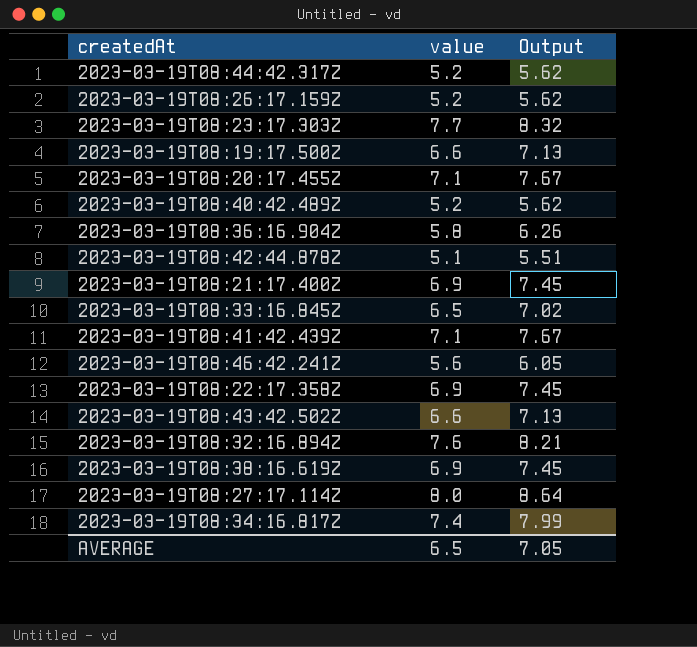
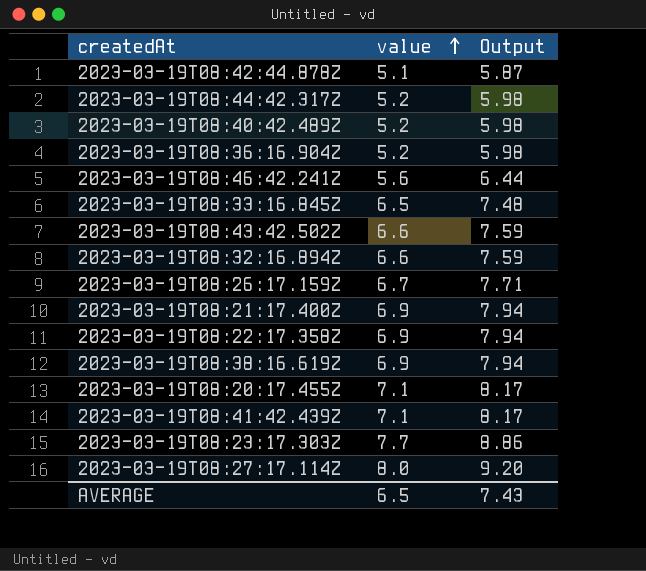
row order: none -> value ascending
column Output | formula: [value] * 1.08 -> [value] * 1.15
row 2023-03-19T08:19:17.500Z: 6.6 | 7.13 -> none
row 2023-03-19T08:34:16.817Z: 7.4 | 7.99 -> none
2023-03-19T08:36:16.904Z | value: 5.8 -> 5.2
2023-03-19T08:32:16.894Z | value: 7.6 -> 6.6
2023-03-19T08:26:17.159Z | value: 5.2 -> 6.7
AVERAGE | Output: 7.05 -> 7.43

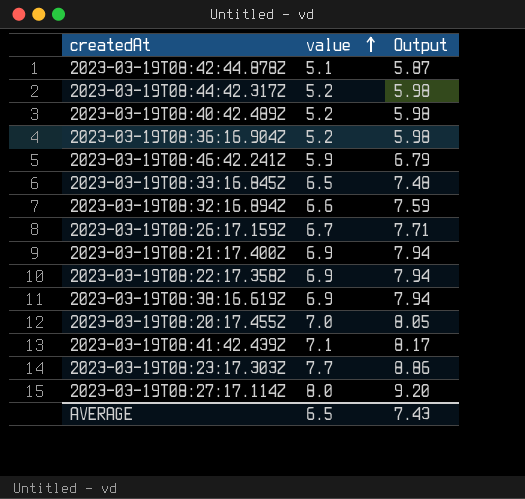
row 2023-03-19T08:43:42.502Z: 6.6 | 7.59 -> none
2023-03-19T08:46:42.241Z | value: 5.6 -> 5.9
2023-03-19T08:46:42.241Z | Output: 6.44 -> 6.79
2023-03-19T08:20:17.455Z | value: 7.1 -> 7.0
2023-03-19T08:20:17.455Z | Output: 8.17 -> 8.05

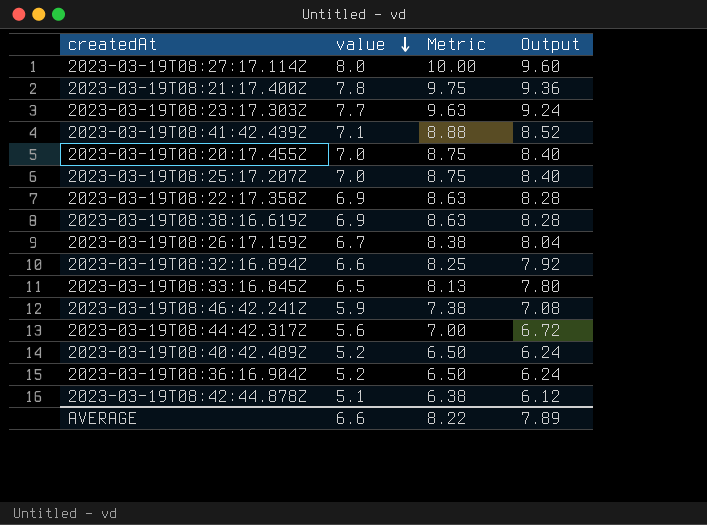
row order: value ascending -> value descending
column Metric | formula: none -> [value] * 1.25
column Output | formula: [value] * 1.15 -> [value] * 1.2
2023-03-19T08:21:17.400Z | value: 6.9 -> 7.8
row 2023-03-19T08:25:17.207Z: none -> 7.0 | 8.75 | 8.40
2023-03-19T08:44:42.317Z | value: 5.2 -> 5.6
AVERAGE | value: 6.5 -> 6.6
AVERAGE | Output: 7.43 -> 7.89

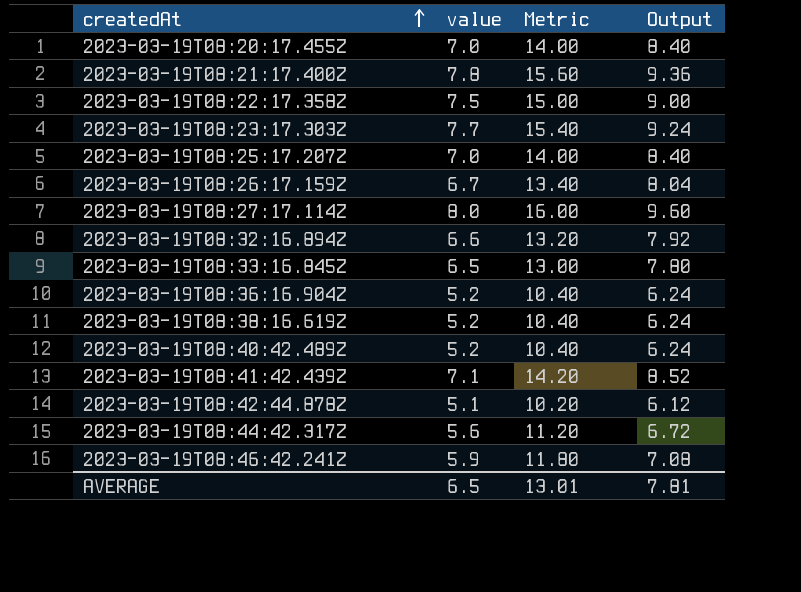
row order: value descending -> createdAt ascending
column Metric | formula: [value] * 1.25 -> [value] * 2
2023-03-19T08:22:17.358Z | value: 6.9 -> 7.5
2023-03-19T08:22:17.358Z | Output: 8.28 -> 9.00
2023-03-19T08:38:16.619Z | value: 6.9 -> 5.2
2023-03-19T08:38:16.619Z | Output: 8.28 -> 6.24
AVERAGE | value: 6.6 -> 6.5
AVERAGE | Metric: 8.22 -> 13.01
AVERAGE | Output: 7.89 -> 7.81

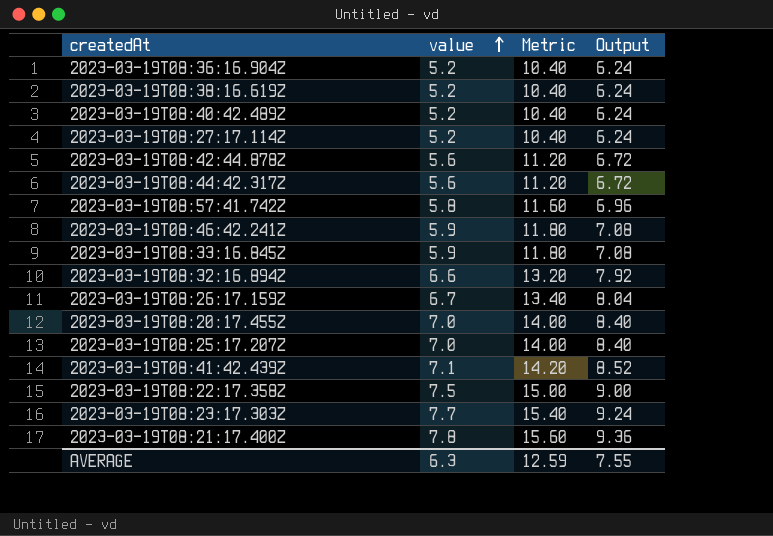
row order: createdAt ascending -> value ascending
2023-03-19T08:27:17.114Z | value: 8.0 -> 5.2
2023-03-19T08:27:17.114Z | Metric: 16.00 -> 10.40
2023-03-19T08:27:17.114Z | Output: 9.60 -> 6.24
2023-03-19T08:42:44.878Z | value: 5.1 -> 5.6
2023-03-19T08:42:44.878Z | Metric: 10.20 -> 11.20
2023-03-19T08:42:44.878Z | Output: 6.12 -> 6.72
row 2023-03-19T08:57:41.742Z: none -> 5.8 | 11.60 | 6.96
2023-03-19T08:33:16.845Z | value: 6.5 -> 5.9
2023-03-19T08:33:16.845Z | Metric: 13.00 -> 11.80
2023-03-19T08:33:16.845Z | Output: 7.80 -> 7.08
AVERAGE | value: 6.5 -> 6.3
AVERAGE | Metric: 13.01 -> 12.59
AVERAGE | Output: 7.81 -> 7.55

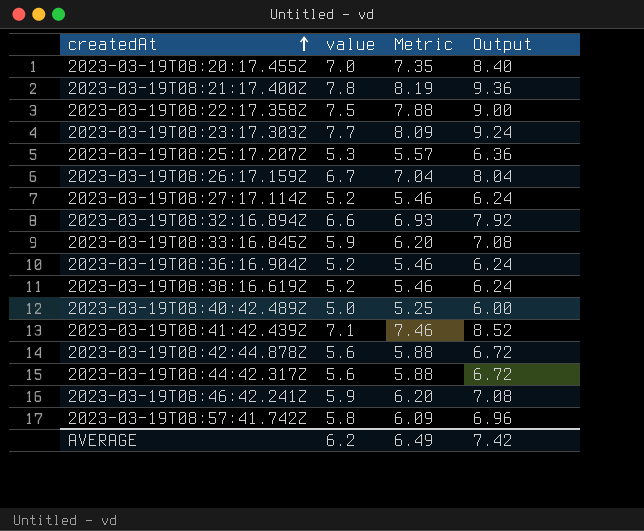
row order: value ascending -> createdAt ascending
column Metric | formula: [value] * 2 -> [value] * 1.05
2023-03-19T08:25:17.207Z | value: 7.0 -> 5.3
2023-03-19T08:25:17.207Z | Output: 8.40 -> 6.36
2023-03-19T08:40:42.489Z | value: 5.2 -> 5.0
2023-03-19T08:40:42.489Z | Output: 6.24 -> 6.00
AVERAGE | value: 6.3 -> 6.2
AVERAGE | Metric: 12.59 -> 6.49
AVERAGE | Output: 7.55 -> 7.42

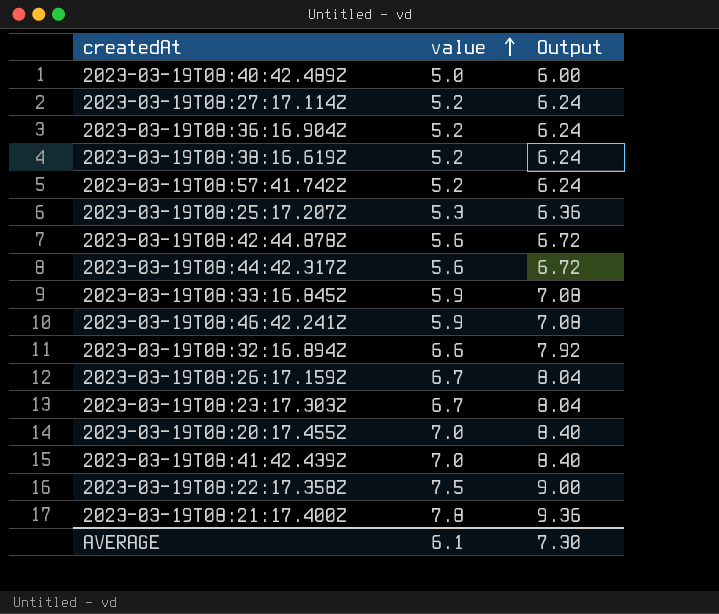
row order: createdAt ascending -> value ascending
column Metric | formula: [value] * 1.05 -> none
2023-03-19T08:57:41.742Z | value: 5.8 -> 5.2
2023-03-19T08:57:41.742Z | Output: 6.96 -> 6.24
2023-03-19T08:23:17.303Z | value: 7.7 -> 6.7
2023-03-19T08:23:17.303Z | Output: 9.24 -> 8.04
2023-03-19T08:41:42.439Z | value: 7.1 -> 7.0
2023-03-19T08:41:42.439Z | Output: 8.52 -> 8.40
AVERAGE | value: 6.2 -> 6.1
AVERAGE | Output: 7.42 -> 7.30

